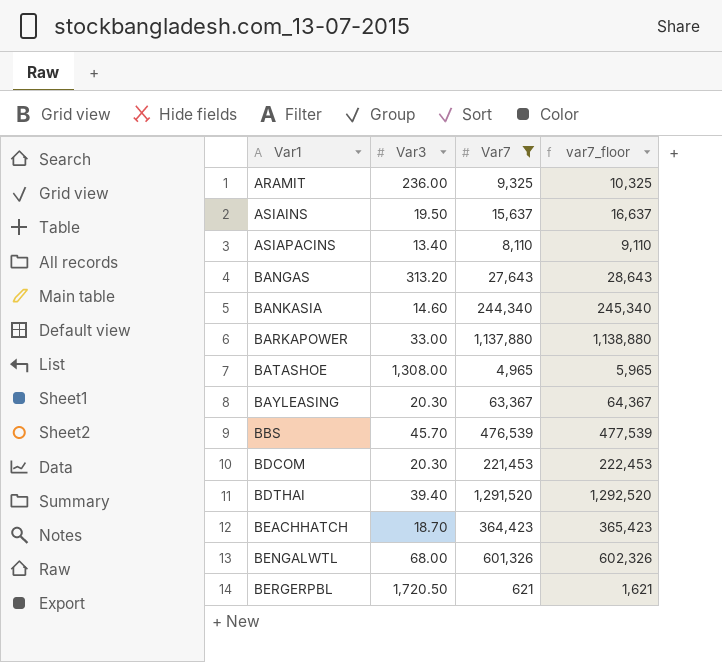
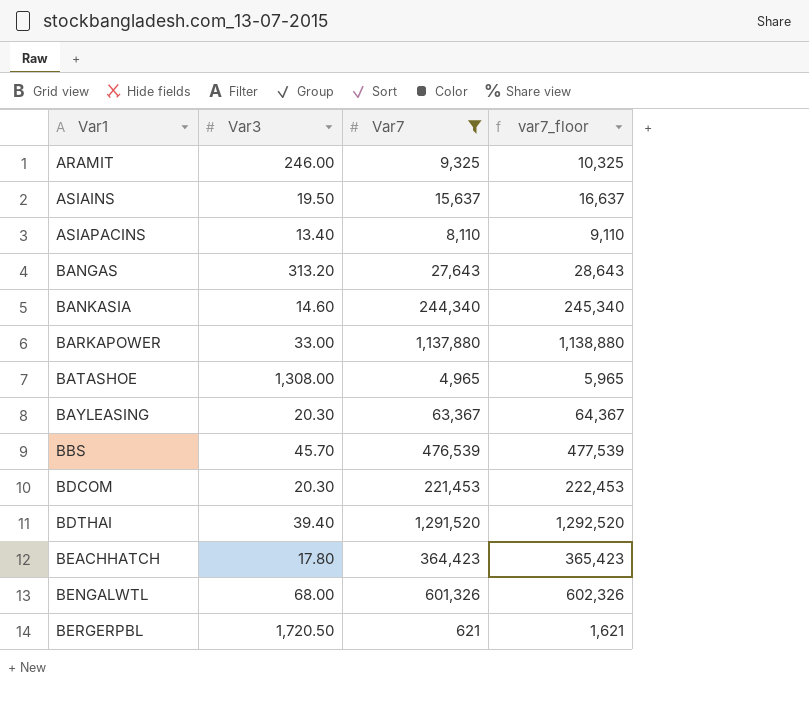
ARAMIT | Var3: 236.00 -> 246.00
BEACHHATCH | Var3: 18.70 -> 17.80

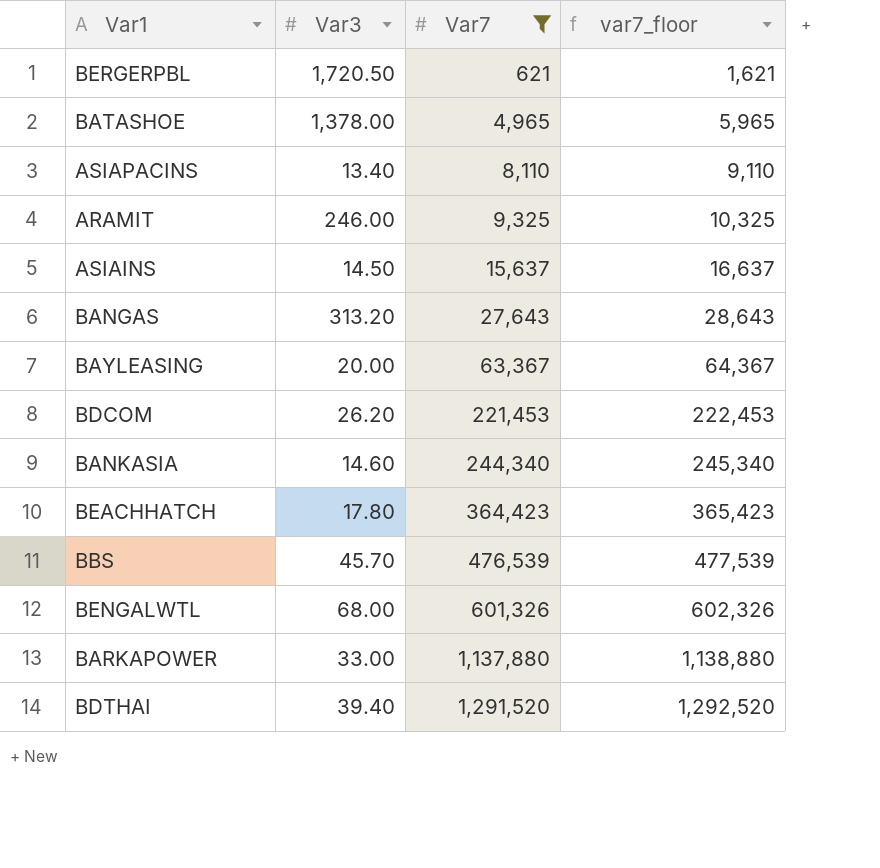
row order: Var1 ascending -> Var7 ascending
BATASHOE | Var3: 1,308.00 -> 1,378.00
ASIAINS | Var3: 19.50 -> 14.50
BAYLEASING | Var3: 20.30 -> 20.00
BDCOM | Var3: 20.30 -> 26.20

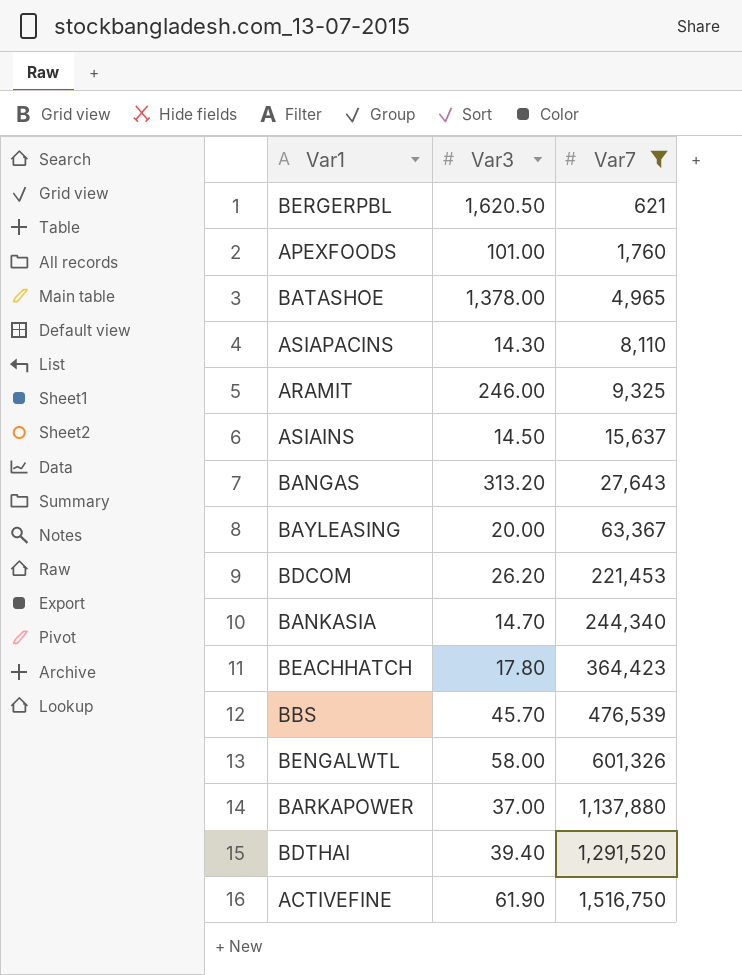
column var7_floor | formula: [Var7] + 1000 -> none
BERGERPBL | Var3: 1,720.50 -> 1,620.50
row APEXFOODS: none -> 101.00 | 1,760
ASIAPACINS | Var3: 13.40 -> 14.30
BANKASIA | Var3: 14.60 -> 14.70
BENGALWTL | Var3: 68.00 -> 58.00
BARKAPOWER | Var3: 33.00 -> 37.00
row ACTIVEFINE: none -> 61.90 | 1,516,750

